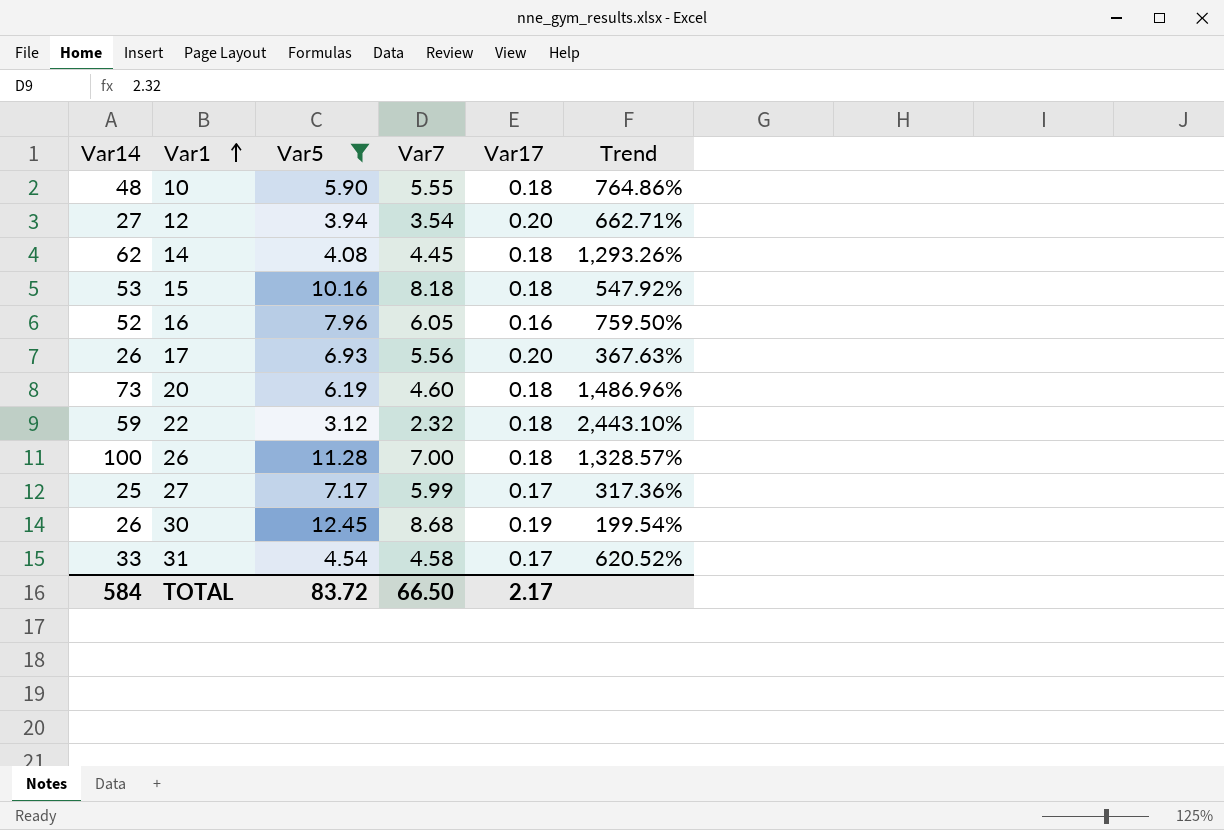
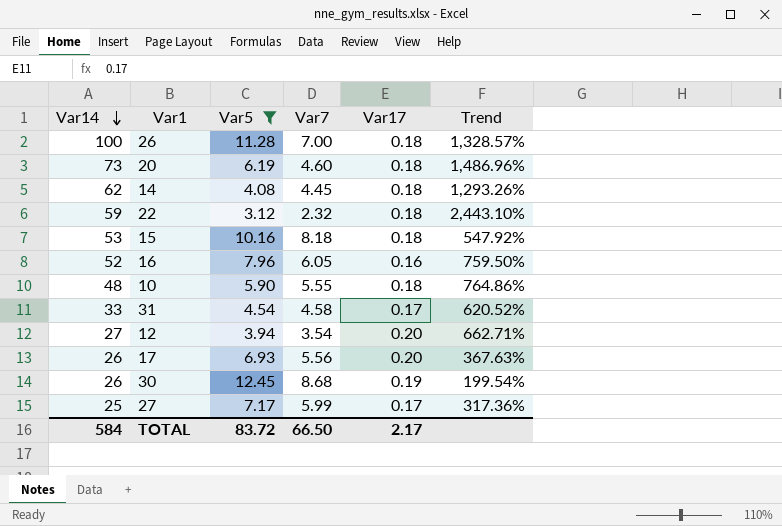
row order: Var1 ascending -> Var14 descending

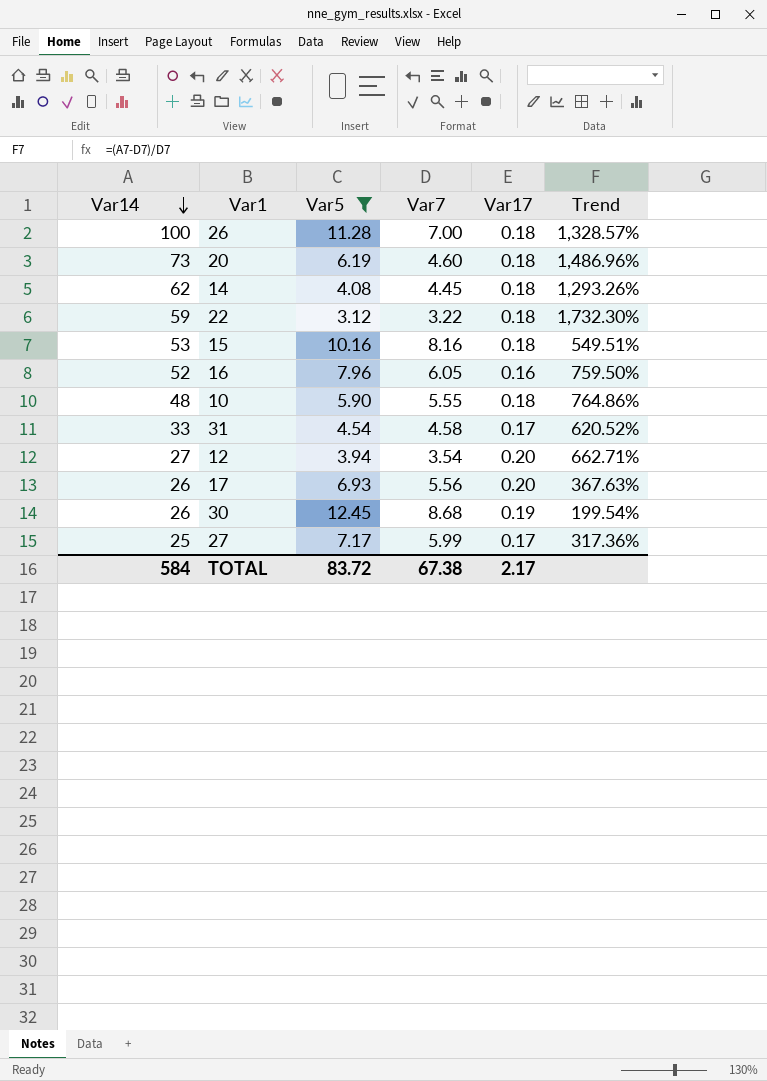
22 | Var7: 2.32 -> 3.22
22 | Trend: 2,443.10% -> 1,732.30%
15 | Var7: 8.18 -> 8.16
15 | Trend: 547.92% -> 549.51%
TOTAL | Var7: 66.50 -> 67.38

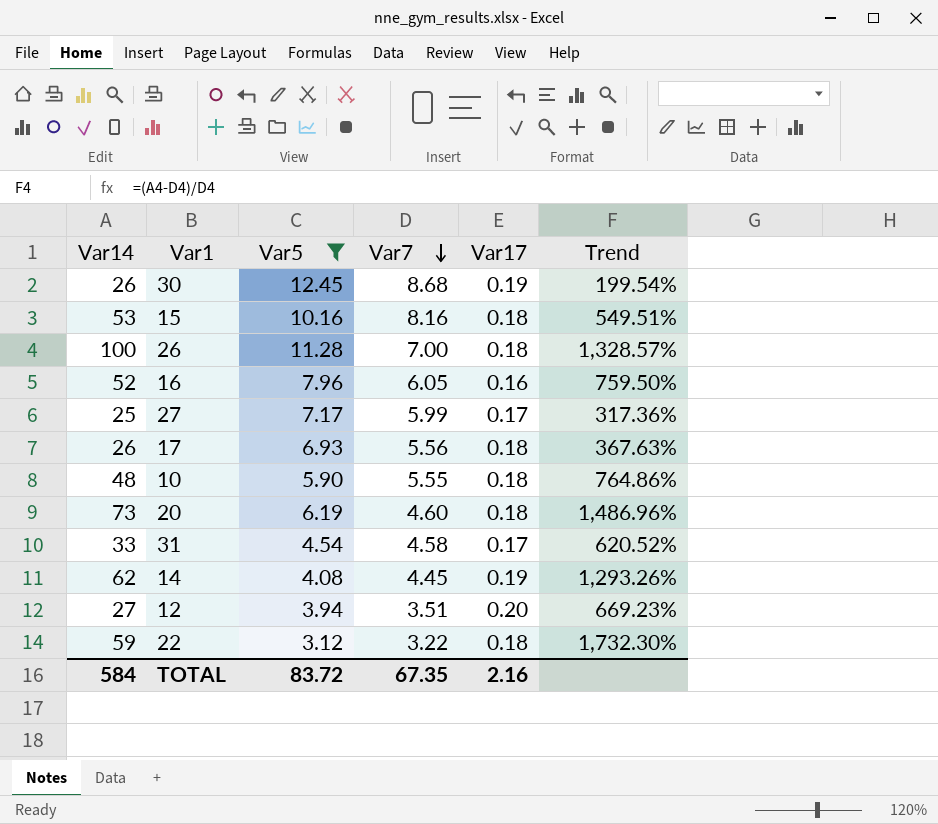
row order: Var14 descending -> Var7 descending
17 | Var17: 0.20 -> 0.18
14 | Var17: 0.18 -> 0.19
12 | Var7: 3.54 -> 3.51
12 | Trend: 662.71% -> 669.23%
TOTAL | Var7: 67.38 -> 67.35
TOTAL | Var17: 2.17 -> 2.16

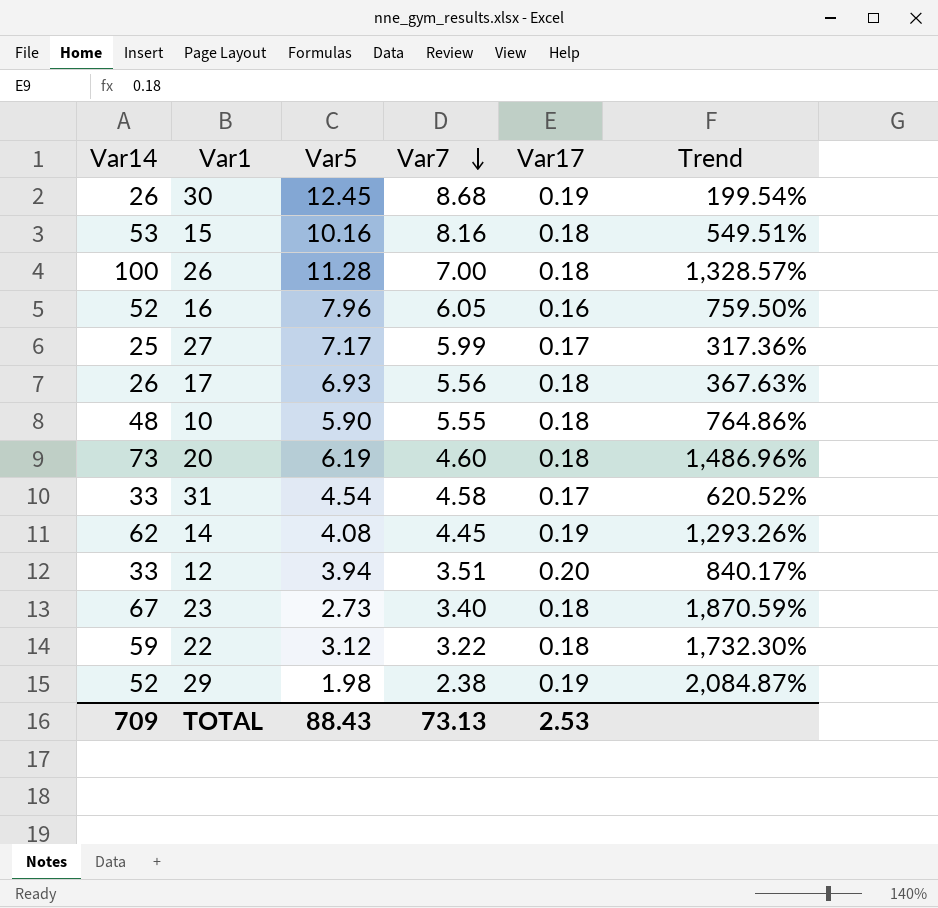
filter: Var5 >= 3.12 -> none
12 | Var14: 27 -> 33
12 | Trend: 669.23% -> 840.17%
TOTAL | Var14: 584 -> 709
TOTAL | Var5: 83.72 -> 88.43
TOTAL | Var7: 67.35 -> 73.13
TOTAL | Var17: 2.16 -> 2.53

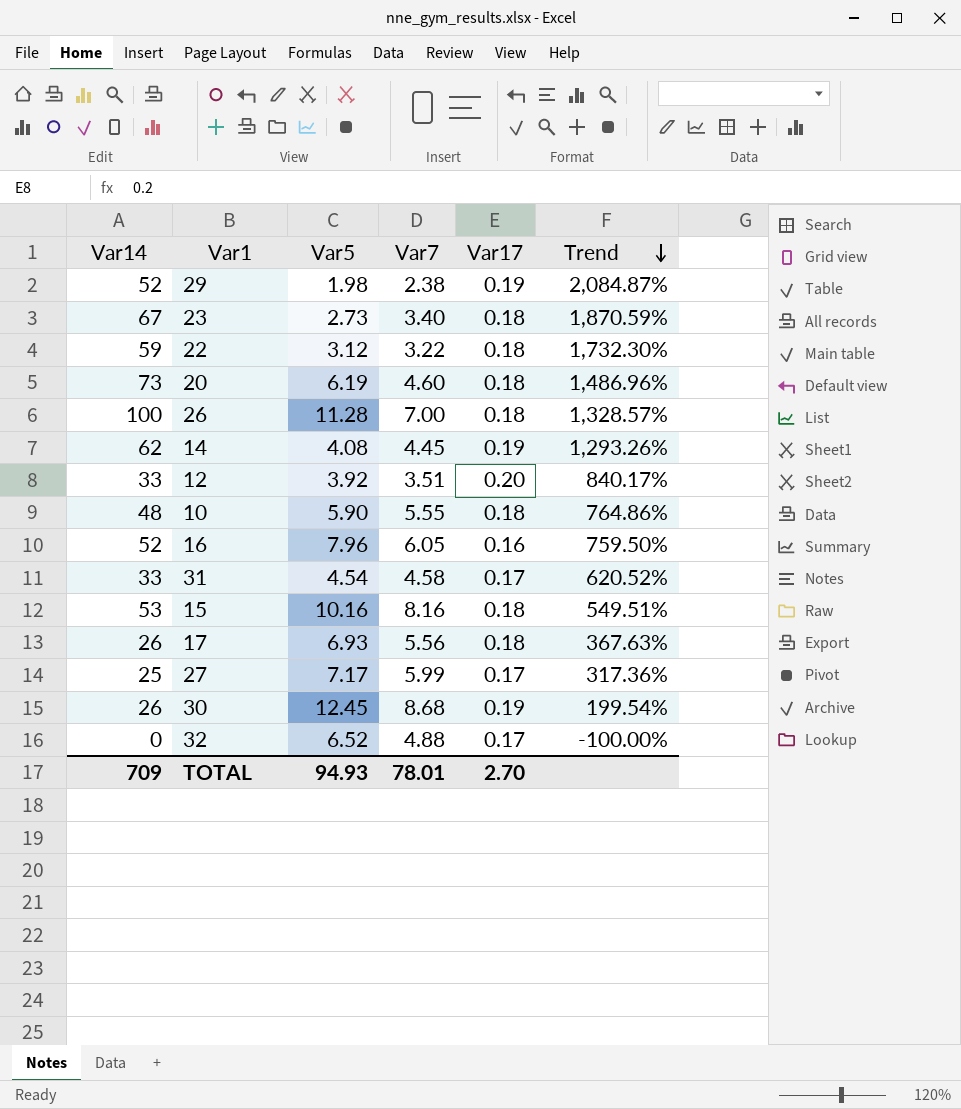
row order: Var7 descending -> Trend descending
12 | Var5: 3.94 -> 3.92
row 32: none -> 0 | 6.52 | 4.88 | 0.17 | -100.00%
TOTAL | Var5: 88.43 -> 94.93
TOTAL | Var7: 73.13 -> 78.01
TOTAL | Var17: 2.53 -> 2.70

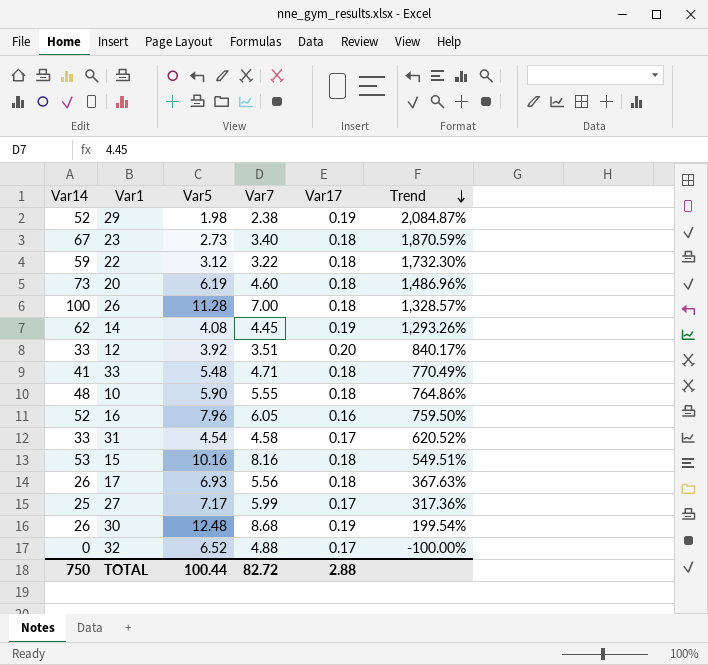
row 33: none -> 41 | 5.48 | 4.71 | 0.18 | 770.49%
30 | Var5: 12.45 -> 12.48
TOTAL | Var14: 709 -> 750
TOTAL | Var5: 94.93 -> 100.44
TOTAL | Var7: 78.01 -> 82.72
TOTAL | Var17: 2.70 -> 2.88

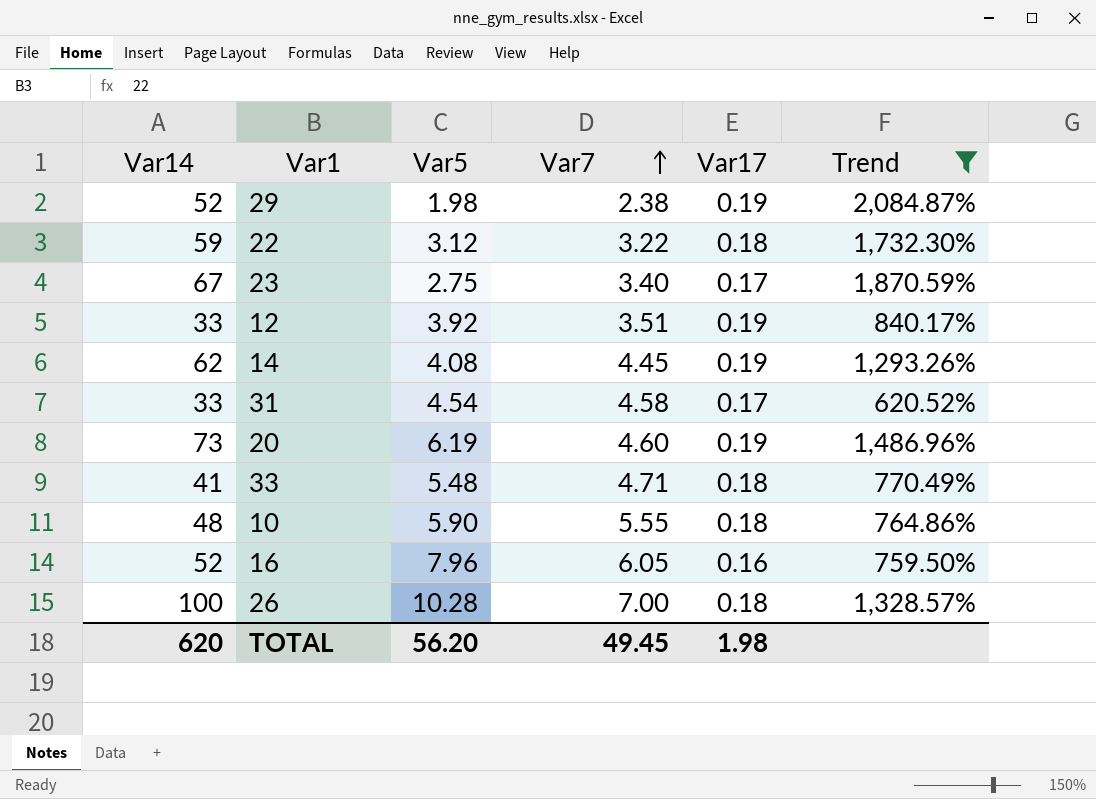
filter: none -> Trend >= 620.52%
row order: Trend descending -> Var7 ascending
23 | Var5: 2.73 -> 2.75
23 | Var17: 0.18 -> 0.17
12 | Var17: 0.20 -> 0.19
20 | Var17: 0.18 -> 0.19
26 | Var5: 11.28 -> 10.28
TOTAL | Var14: 750 -> 620
TOTAL | Var5: 100.44 -> 56.20
TOTAL | Var7: 82.72 -> 49.45
TOTAL | Var17: 2.88 -> 1.98

